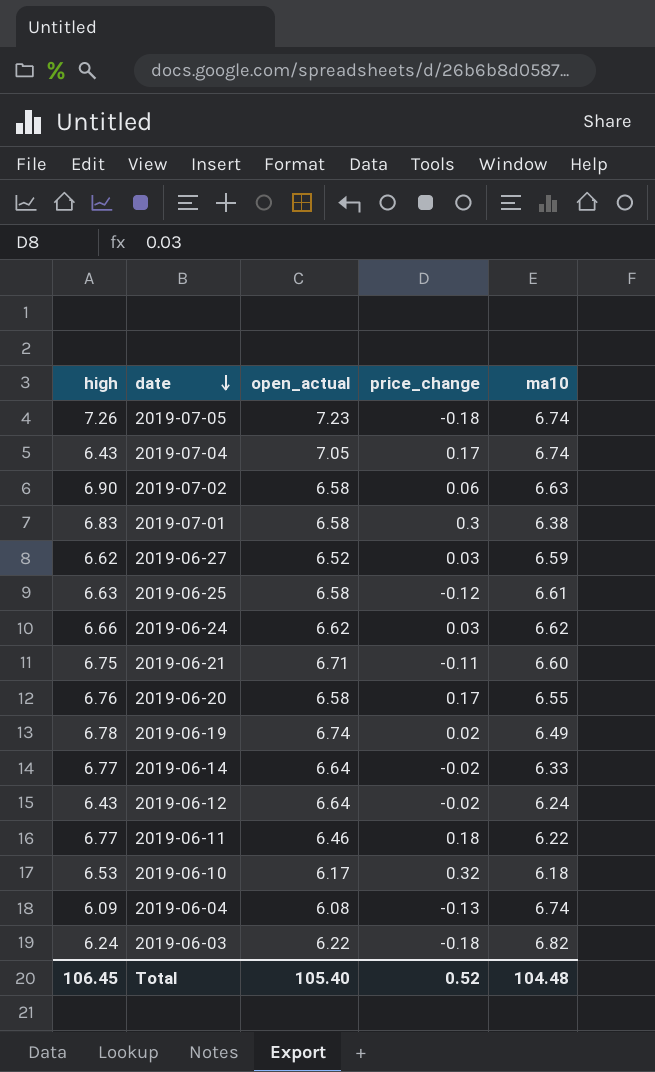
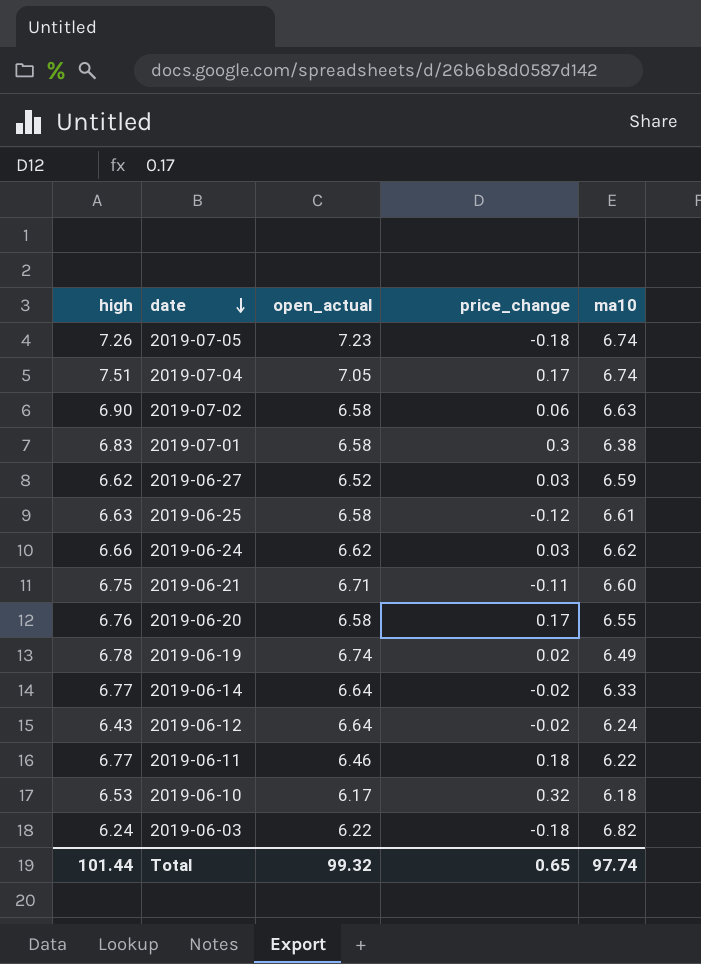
row 2019-06-04: 6.09 | 6.08 | -0.13 | 6.74 -> none
2019-07-04 | high: 6.43 -> 7.51
Total | high: 106.45 -> 101.44
Total | open_actual: 105.40 -> 99.32
Total | price_change: 0.52 -> 0.65
Total | ma10: 104.48 -> 97.74

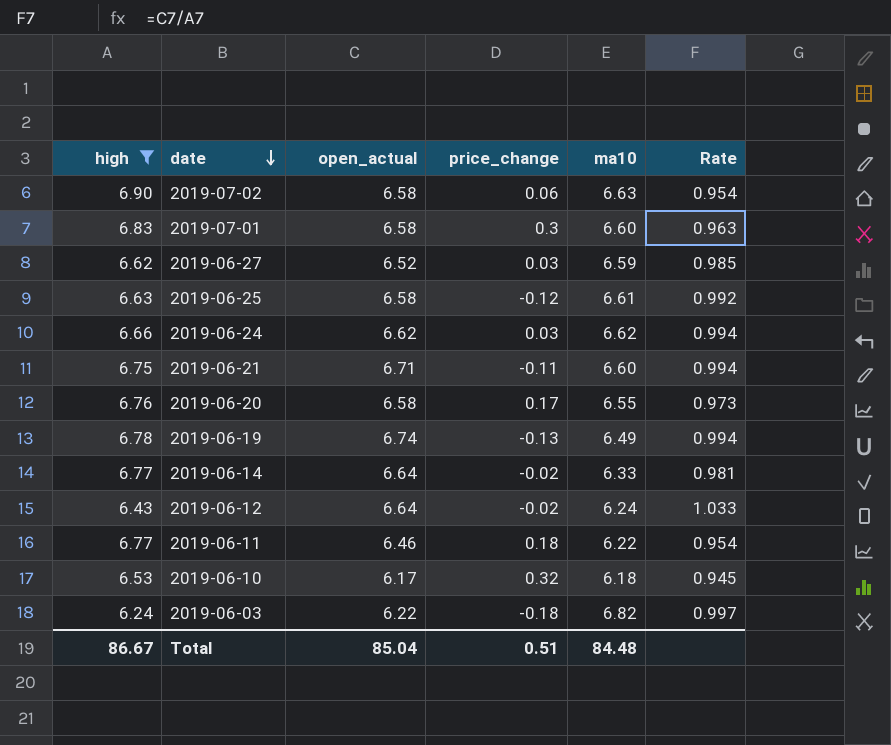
filter: none -> high <= 6.90
column Rate | formula: none -> [open_actual] / [high]
2019-07-01 | ma10: 6.38 -> 6.60
2019-06-19 | price_change: 0.02 -> -0.13
Total | high: 101.44 -> 86.67
Total | open_actual: 99.32 -> 85.04
Total | price_change: 0.65 -> 0.51
Total | ma10: 97.74 -> 84.48

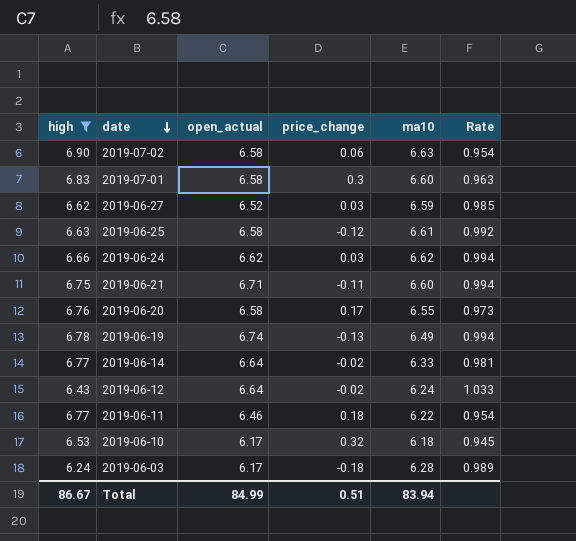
2019-06-03 | open_actual: 6.22 -> 6.17
2019-06-03 | ma10: 6.82 -> 6.28
2019-06-03 | Rate: 0.997 -> 0.989
Total | open_actual: 85.04 -> 84.99
Total | ma10: 84.48 -> 83.94

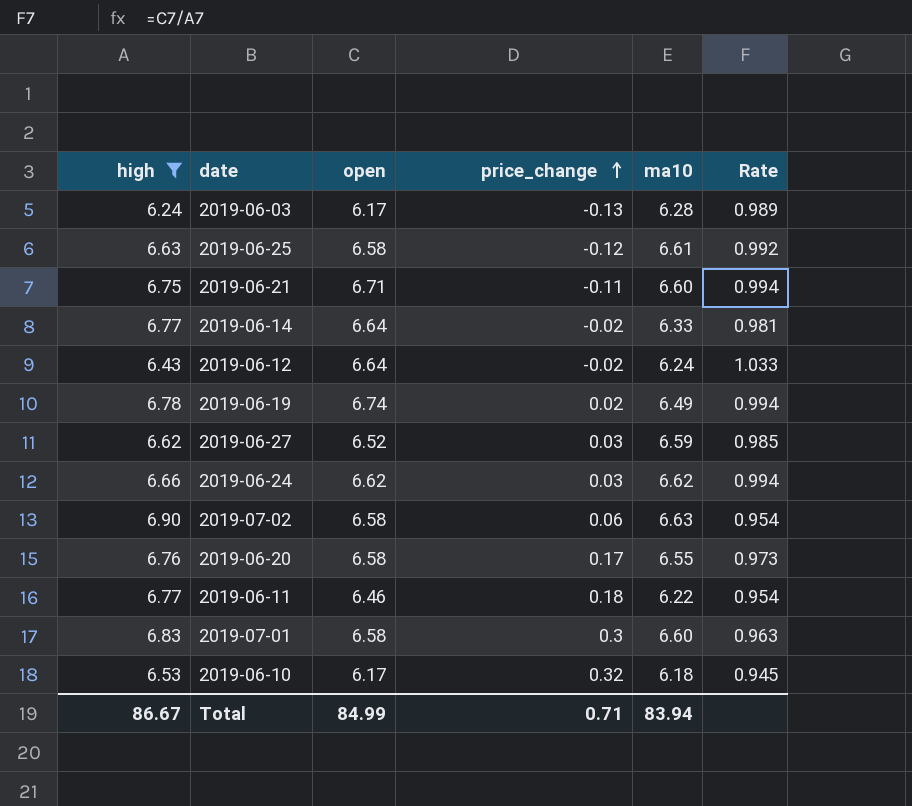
row order: date descending -> price_change ascending
column name: open_actual -> open
2019-06-03 | price_change: -0.18 -> -0.13
2019-06-19 | price_change: -0.13 -> 0.02
Total | price_change: 0.51 -> 0.71

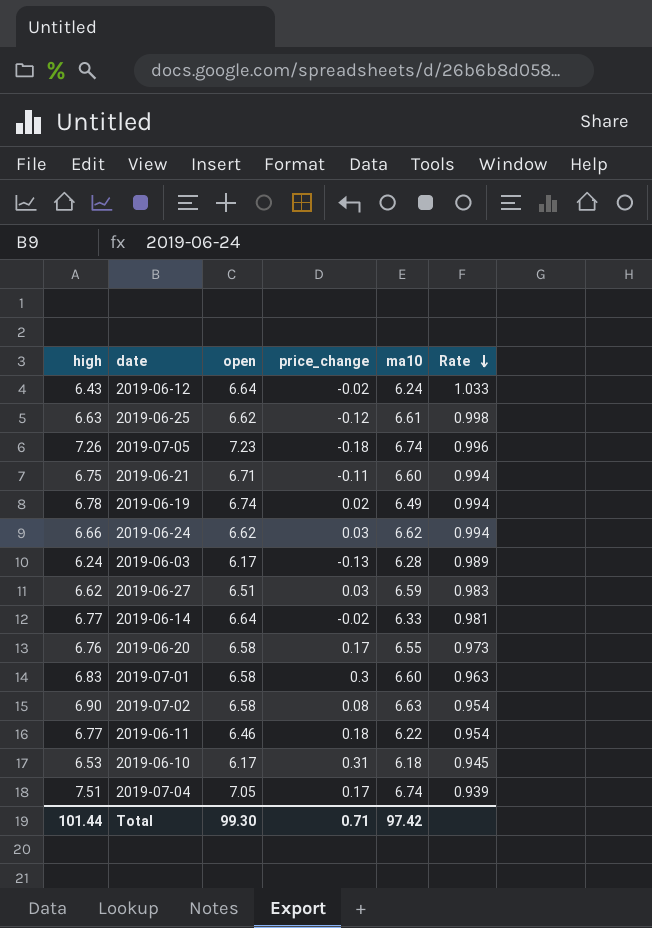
filter: high <= 6.90 -> none
row order: price_change ascending -> Rate descending
2019-06-25 | open: 6.58 -> 6.62
2019-06-25 | Rate: 0.992 -> 0.998
2019-06-27 | open: 6.52 -> 6.51
2019-06-27 | Rate: 0.985 -> 0.983
2019-07-02 | price_change: 0.06 -> 0.08
2019-06-10 | price_change: 0.32 -> 0.31
Total | high: 86.67 -> 101.44
Total | open: 84.99 -> 99.30
Total | ma10: 83.94 -> 97.42

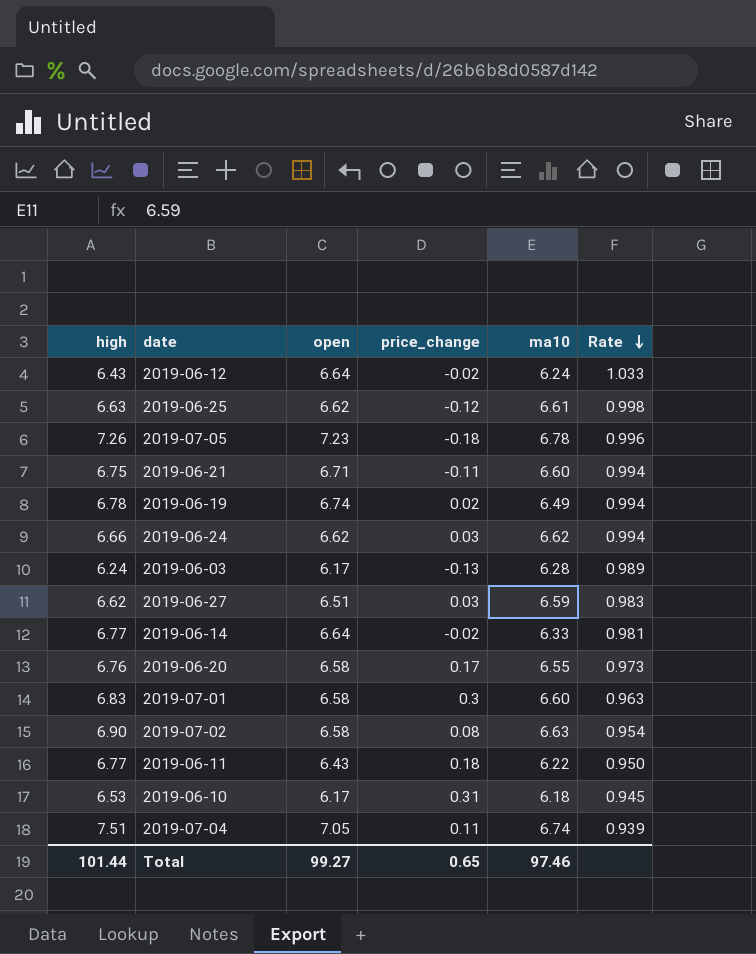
2019-07-05 | ma10: 6.74 -> 6.78
2019-06-11 | open: 6.46 -> 6.43
2019-06-11 | Rate: 0.954 -> 0.950
2019-07-04 | price_change: 0.17 -> 0.11
Total | open: 99.30 -> 99.27
Total | price_change: 0.71 -> 0.65
Total | ma10: 97.42 -> 97.46

